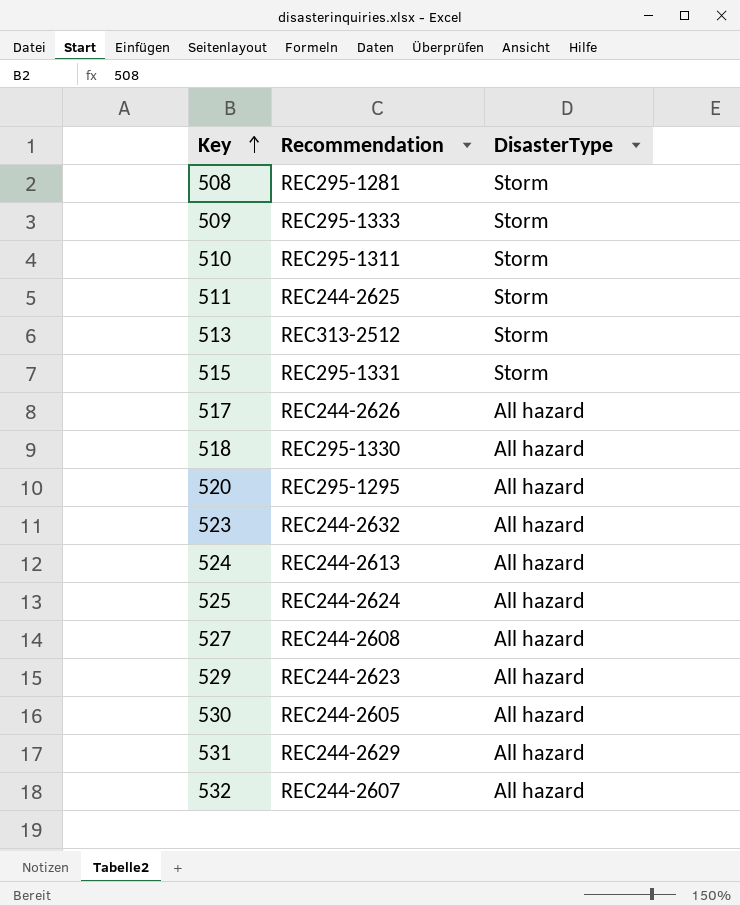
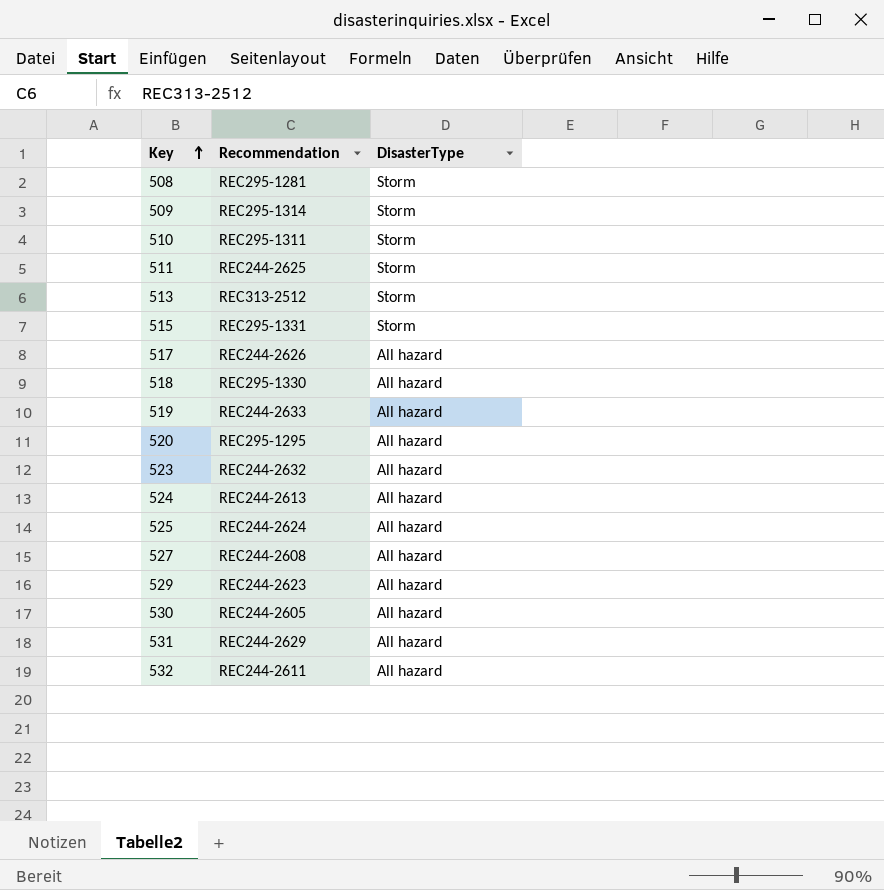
509 | Recommendation: REC295-1333 -> REC295-1314
row 519: none -> REC244-2633 | All hazard
532 | Recommendation: REC244-2607 -> REC244-2611

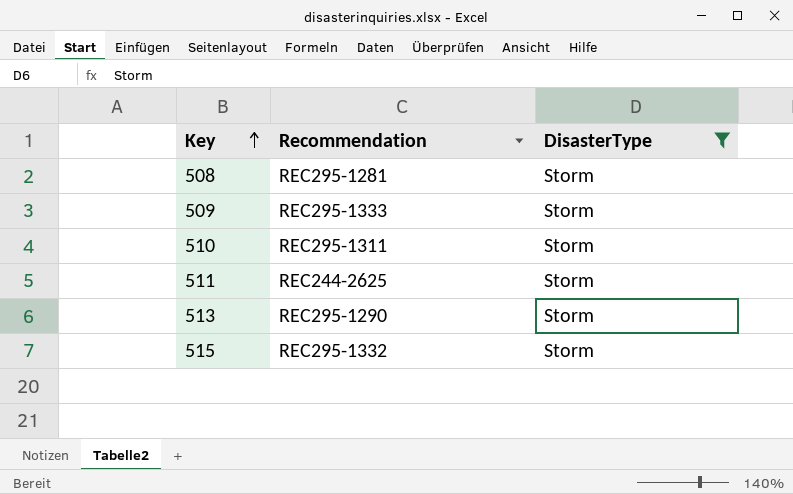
filter: none -> DisasterType = Storm
509 | Recommendation: REC295-1314 -> REC295-1333
513 | Recommendation: REC313-2512 -> REC295-1290
515 | Recommendation: REC295-1331 -> REC295-1332

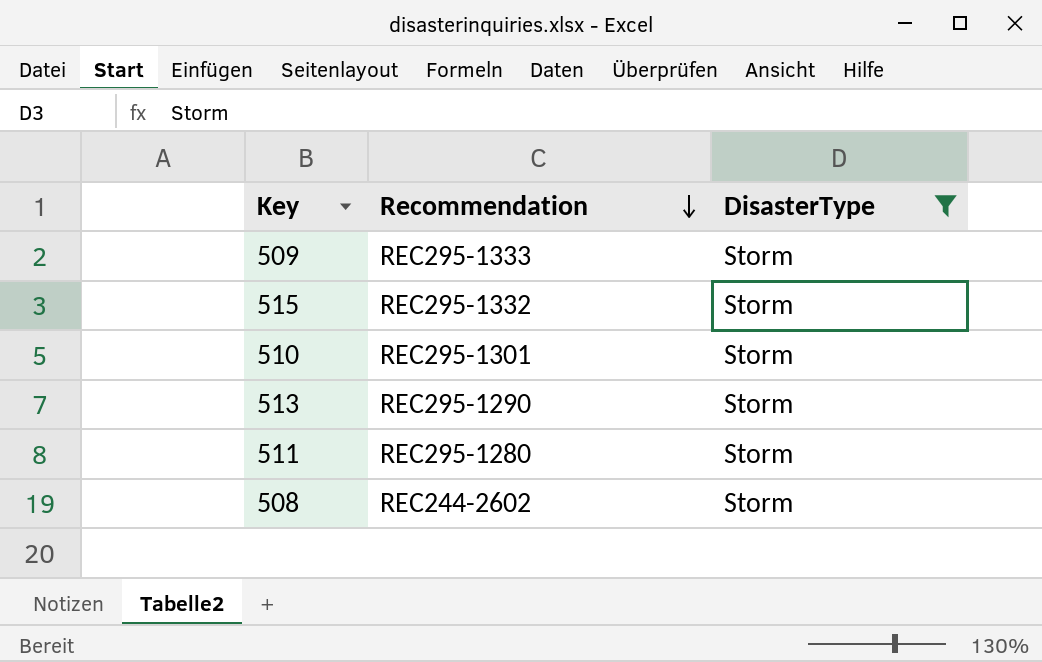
row order: Key ascending -> Recommendation descending
510 | Recommendation: REC295-1311 -> REC295-1301
511 | Recommendation: REC244-2625 -> REC295-1280
508 | Recommendation: REC295-1281 -> REC244-2602

